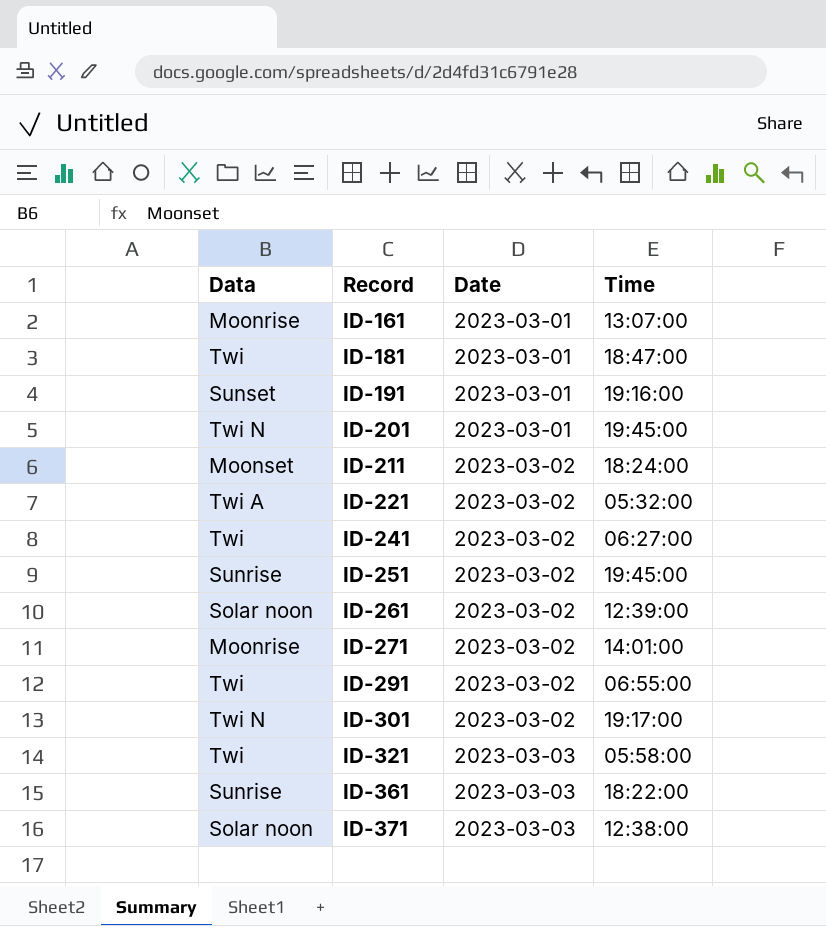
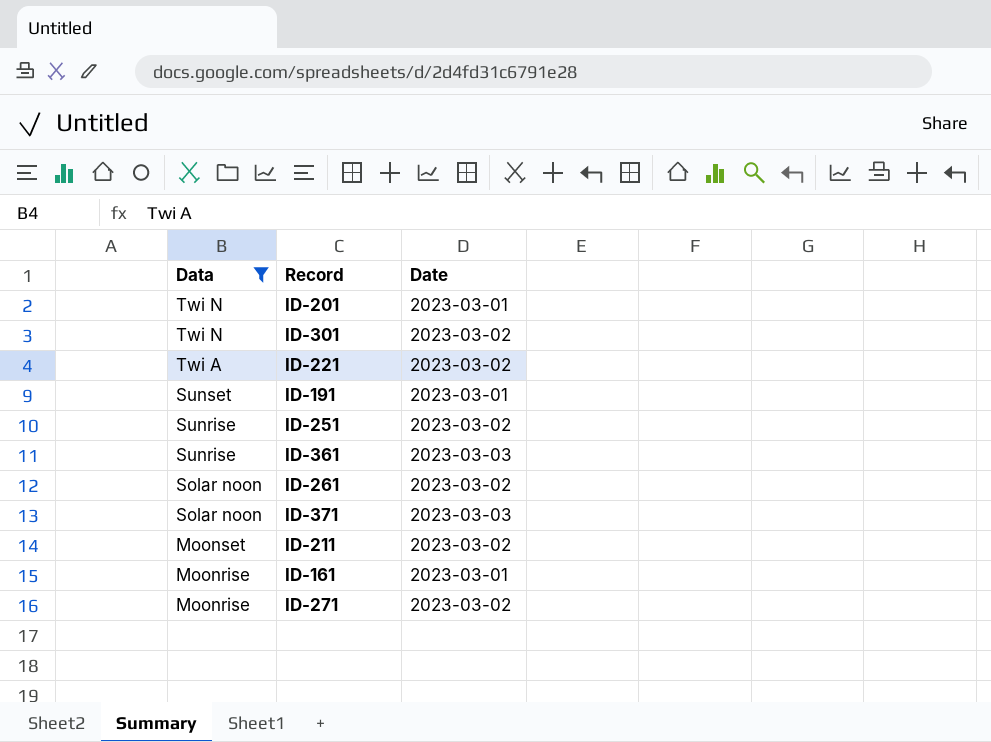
filter: none -> Data != Twi
row order: Record ascending -> Data descending
column Time | position: 4 -> none

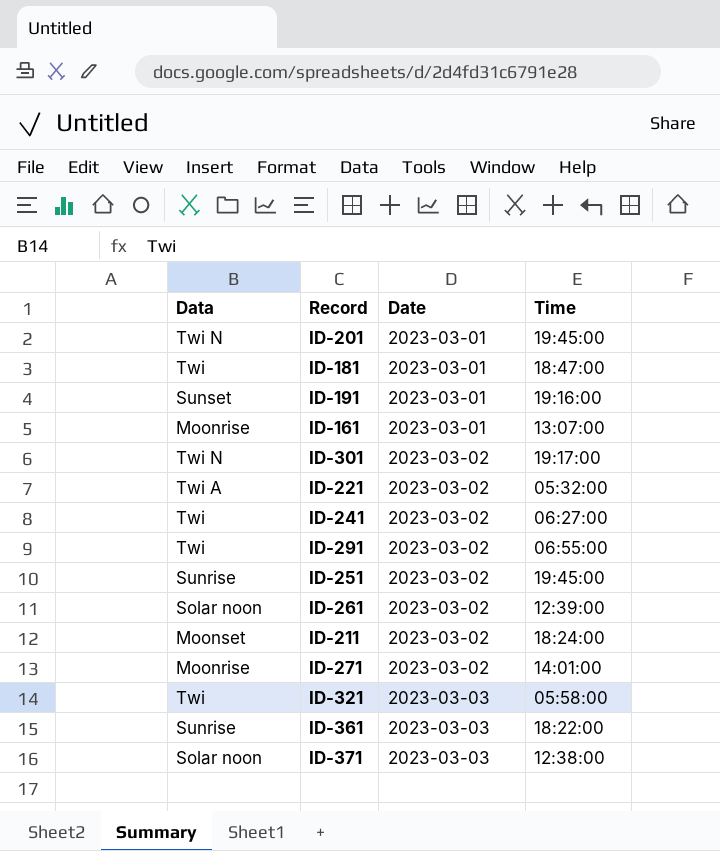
filter: Data != Twi -> none
row order: Data descending -> Date ascending
column Time | position: none -> 4

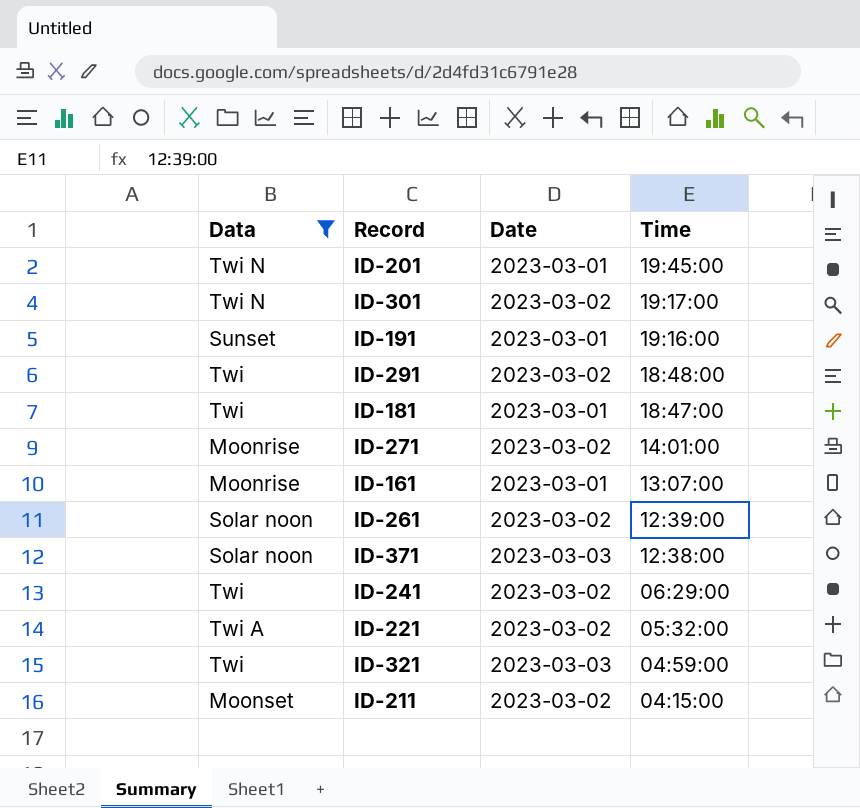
filter: none -> Data != Sunrise
row order: Date ascending -> Time descending
ID-291 | Time: 06:55:00 -> 18:48:00
ID-241 | Time: 06:27:00 -> 06:29:00
ID-321 | Time: 05:58:00 -> 04:59:00
ID-211 | Time: 18:24:00 -> 04:15:00

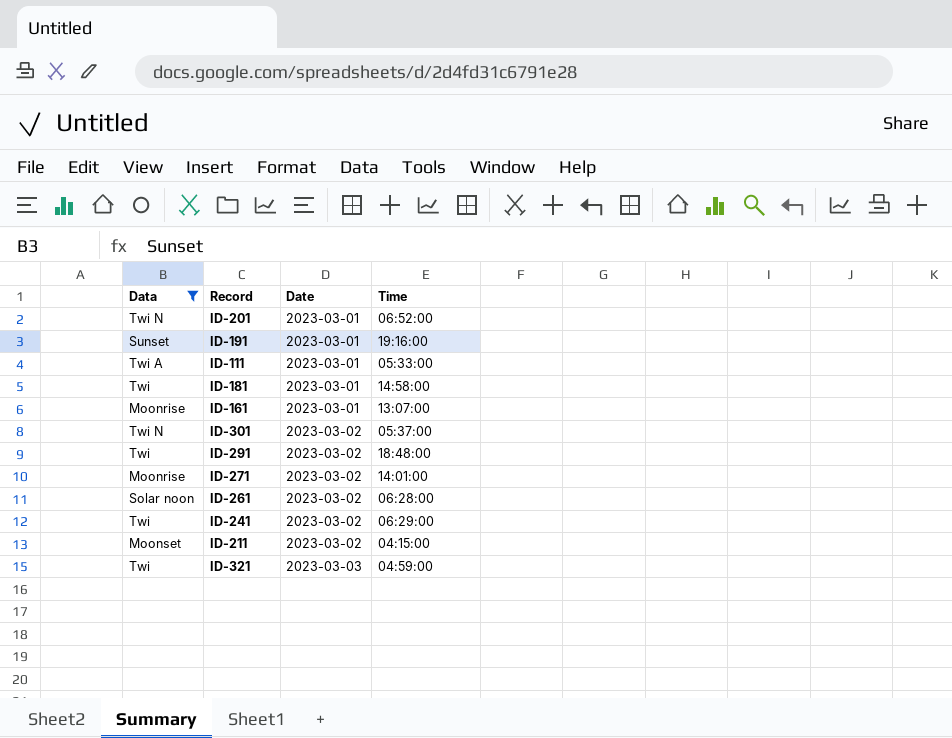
row order: Time descending -> Date ascending
row ID-371: Solar noon | 2023-03-03 | 12:38:00 -> none
row ID-221: Twi A | 2023-03-02 | 05:32:00 -> none
ID-201 | Time: 19:45:00 -> 06:52:00
row ID-111: none -> Twi A | 2023-03-01 | 05:33:00
ID-181 | Time: 18:47:00 -> 14:58:00
ID-301 | Time: 19:17:00 -> 05:37:00
ID-261 | Time: 12:39:00 -> 06:28:00

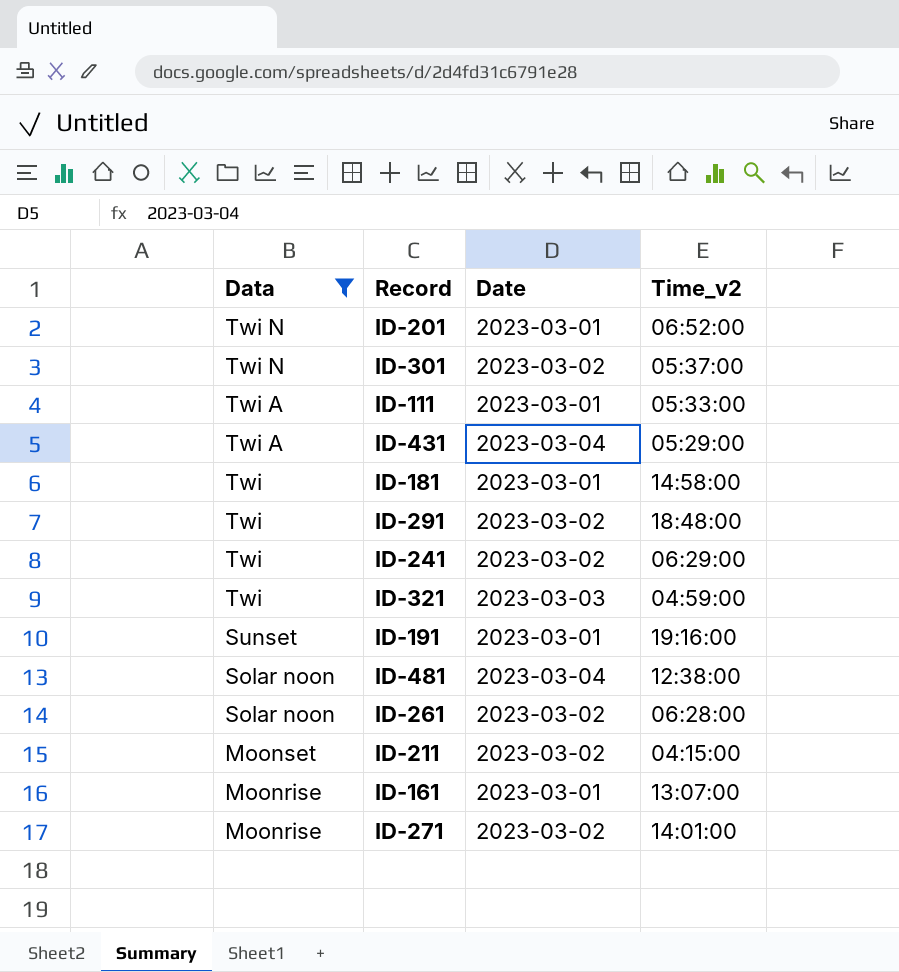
row order: Date ascending -> Data descending
column name: Time -> Time_v2
row ID-431: none -> Twi A | 2023-03-04 | 05:29:00
row ID-481: none -> Solar noon | 2023-03-04 | 12:38:00

